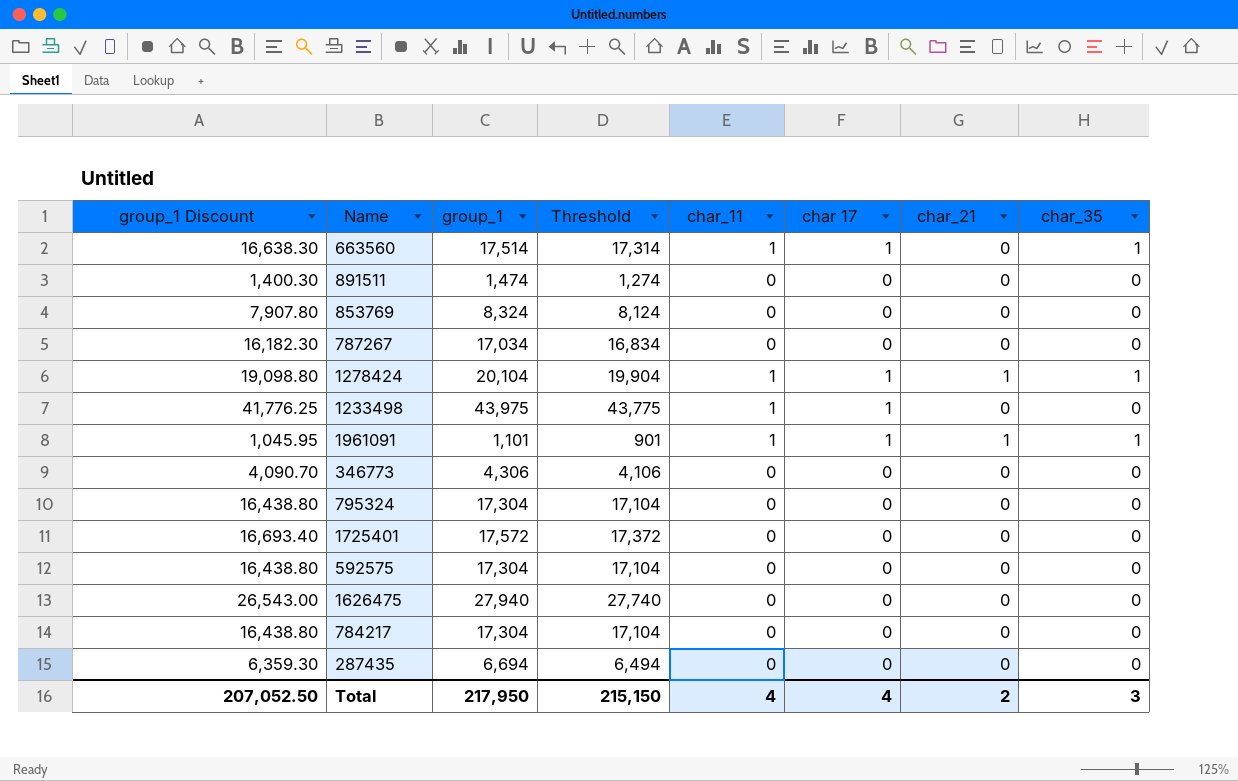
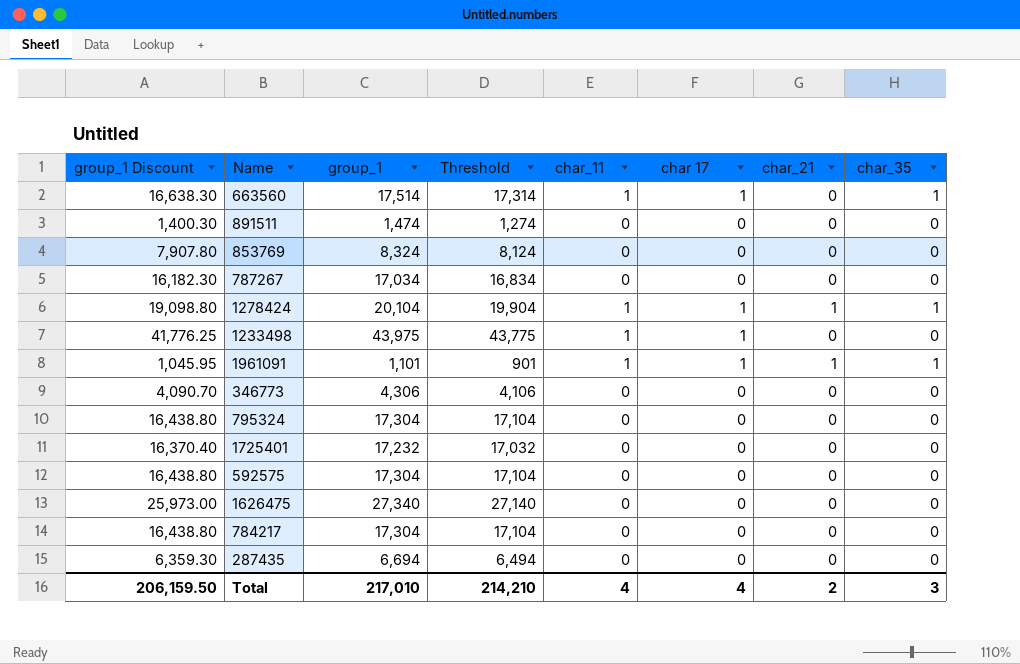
1725401 | group_1 Discount: 16,693.40 -> 16,370.40
1725401 | group_1: 17,572 -> 17,232
1725401 | Threshold: 17,372 -> 17,032
1626475 | group_1 Discount: 26,543.00 -> 25,973.00
1626475 | group_1: 27,940 -> 27,340
1626475 | Threshold: 27,740 -> 27,140
Total | group_1 Discount: 207,052.50 -> 206,159.50
Total | group_1: 217,950 -> 217,010
Total | Threshold: 215,150 -> 214,210

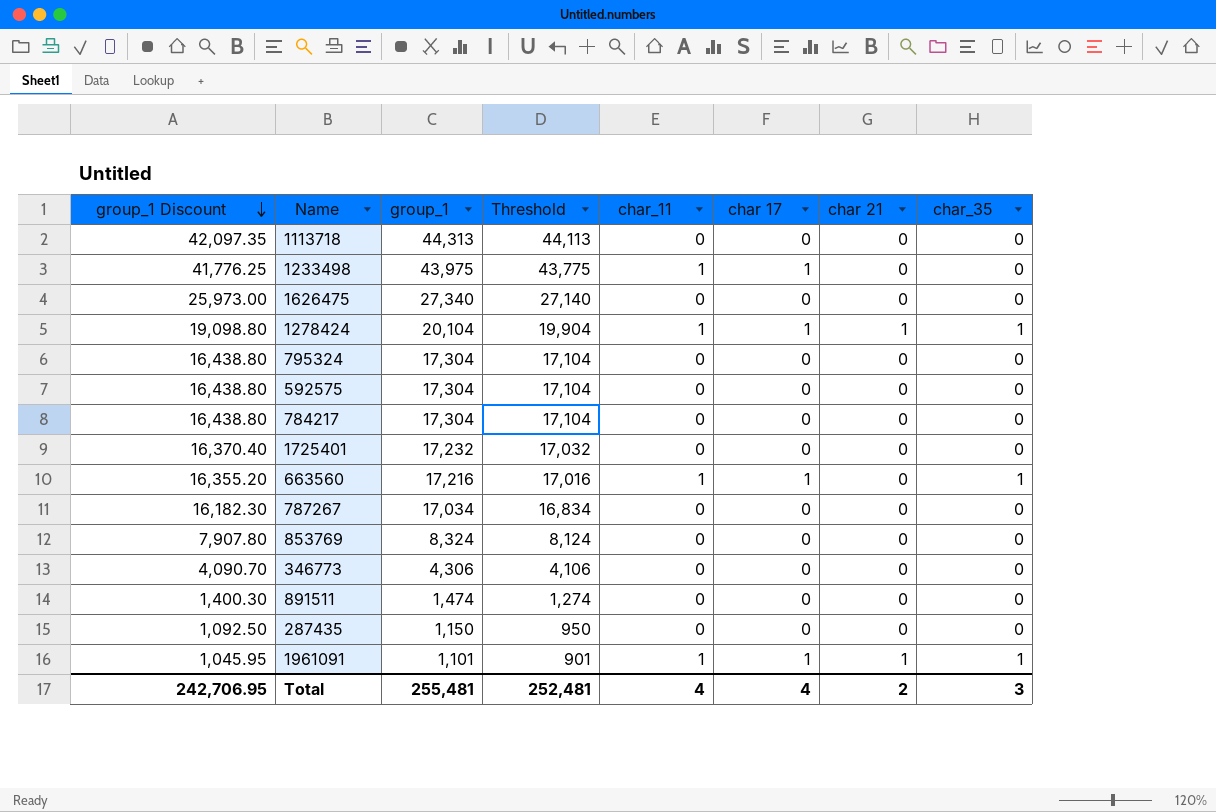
row order: none -> group_1 Discount descending
column name: char_21 -> char 21
row 1113718: none -> 42,097.35 | 44,313 | 44,113 | 0 | 0 | 0 | 0
663560 | group_1 Discount: 16,638.30 -> 16,355.20
663560 | group_1: 17,514 -> 17,216
663560 | Threshold: 17,314 -> 17,016
287435 | group_1 Discount: 6,359.30 -> 1,092.50
287435 | group_1: 6,694 -> 1,150
287435 | Threshold: 6,494 -> 950
Total | group_1 Discount: 206,159.50 -> 242,706.95
Total | group_1: 217,010 -> 255,481
Total | Threshold: 214,210 -> 252,481

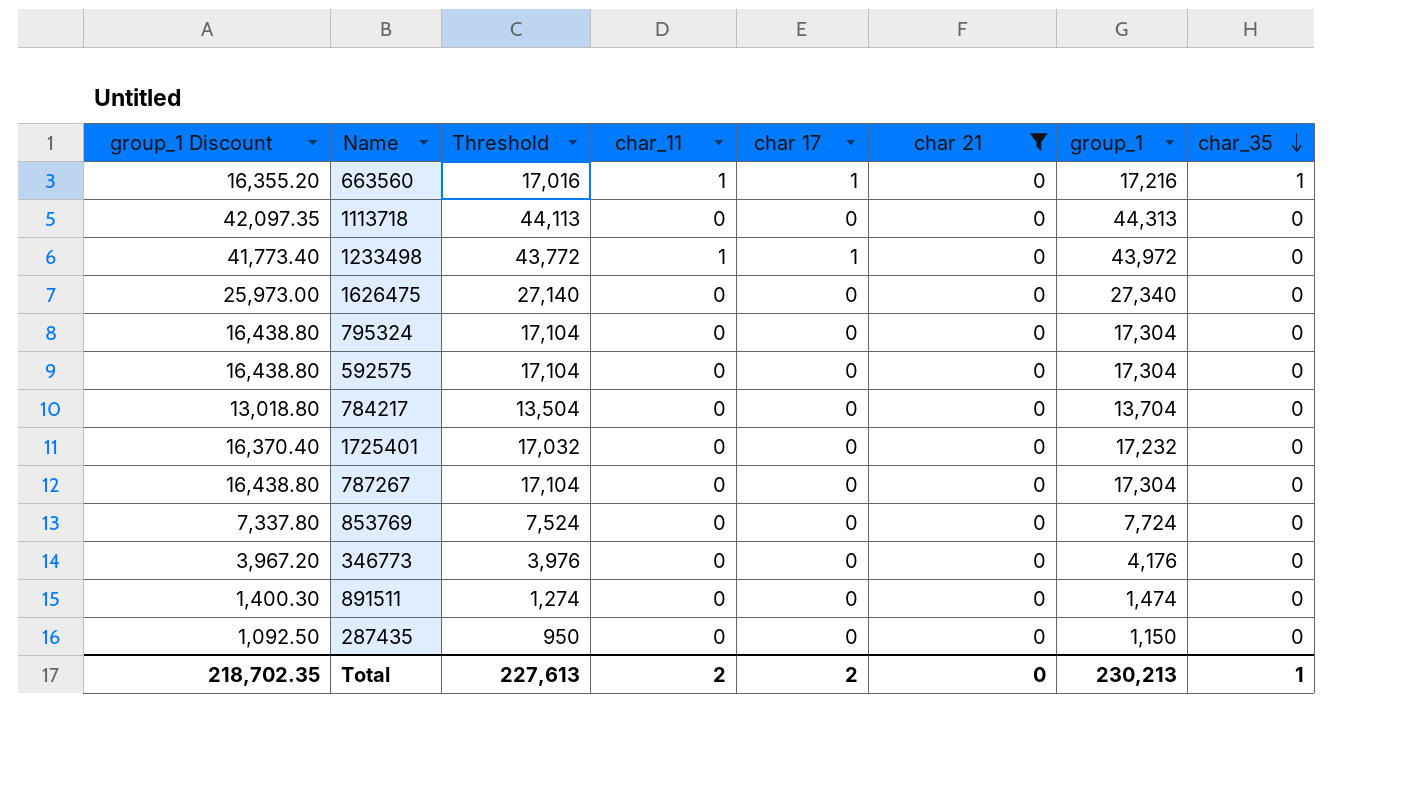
filter: none -> char 21 = 0
row order: group_1 Discount descending -> char_35 descending
column group_1 | position: 3 -> 7
1233498 | group_1 Discount: 41,776.25 -> 41,773.40
1233498 | Threshold: 43,775 -> 43,772
1233498 | group_1: 43,975 -> 43,972
784217 | group_1 Discount: 16,438.80 -> 13,018.80
784217 | Threshold: 17,104 -> 13,504
784217 | group_1: 17,304 -> 13,704
787267 | group_1 Discount: 16,182.30 -> 16,438.80
787267 | Threshold: 16,834 -> 17,104
787267 | group_1: 17,034 -> 17,304
853769 | group_1 Discount: 7,907.80 -> 7,337.80
853769 | Threshold: 8,124 -> 7,524
853769 | group_1: 8,324 -> 7,724
346773 | group_1 Discount: 4,090.70 -> 3,967.20
346773 | Threshold: 4,106 -> 3,976
346773 | group_1: 4,306 -> 4,176
Total | group_1 Discount: 242,706.95 -> 218,702.35
Total | Threshold: 252,481 -> 227,613
Total | char_11: 4 -> 2
Total | char 17: 4 -> 2
Total | char 21: 2 -> 0
Total | group_1: 255,481 -> 230,213
Total | char_35: 3 -> 1

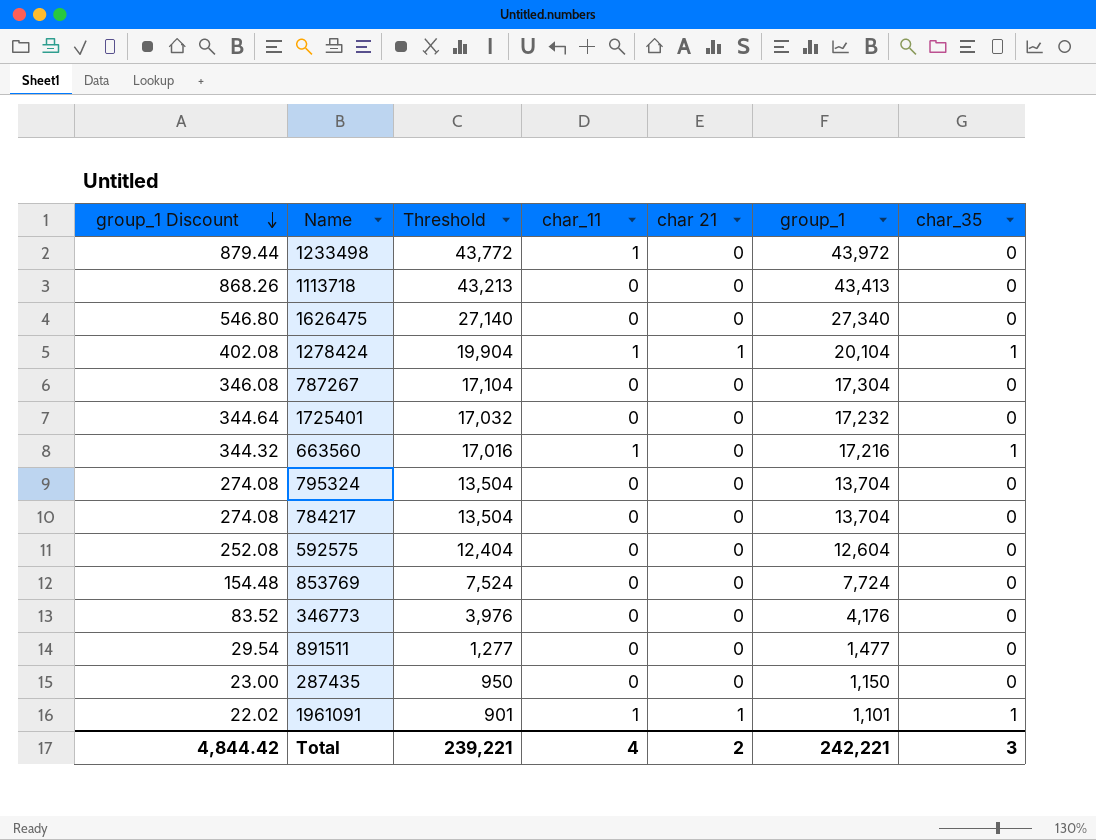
filter: char 21 = 0 -> none
row order: char_35 descending -> group_1 Discount descending
column char 17 | position: 5 -> none
column group_1 Discount | formula: [group_1] * 0.95 -> [group_1] * 0.02
1113718 | Threshold: 44,113 -> 43,213
1113718 | group_1: 44,313 -> 43,413
795324 | Threshold: 17,104 -> 13,504
795324 | group_1: 17,304 -> 13,704
592575 | Threshold: 17,104 -> 12,404
592575 | group_1: 17,304 -> 12,604
891511 | Threshold: 1,274 -> 1,277
891511 | group_1: 1,474 -> 1,477
Total | group_1 Discount: 218,702.35 -> 4,844.42
Total | Threshold: 227,613 -> 239,221
Total | char_11: 2 -> 4
Total | char 21: 0 -> 2
Total | group_1: 230,213 -> 242,221
Total | char_35: 1 -> 3

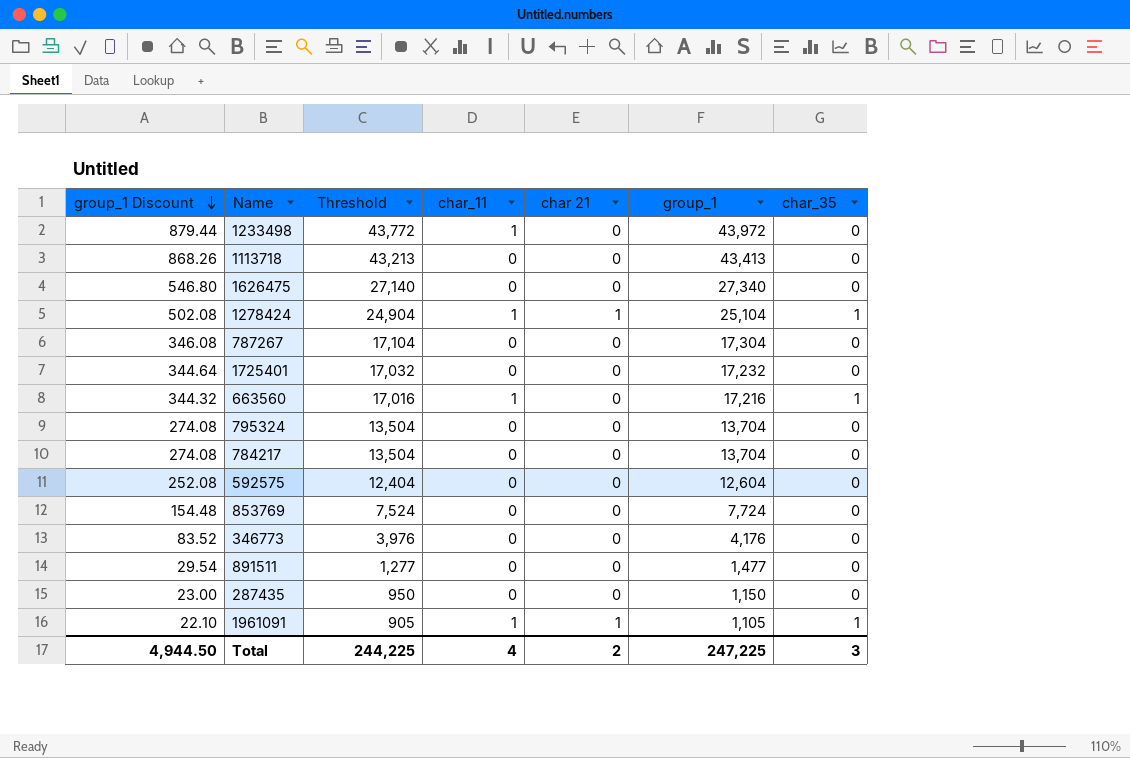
1278424 | group_1 Discount: 402.08 -> 502.08
1278424 | Threshold: 19,904 -> 24,904
1278424 | group_1: 20,104 -> 25,104
1961091 | group_1 Discount: 22.02 -> 22.10
1961091 | Threshold: 901 -> 905
1961091 | group_1: 1,101 -> 1,105
Total | group_1 Discount: 4,844.42 -> 4,944.50
Total | Threshold: 239,221 -> 244,225
Total | group_1: 242,221 -> 247,225

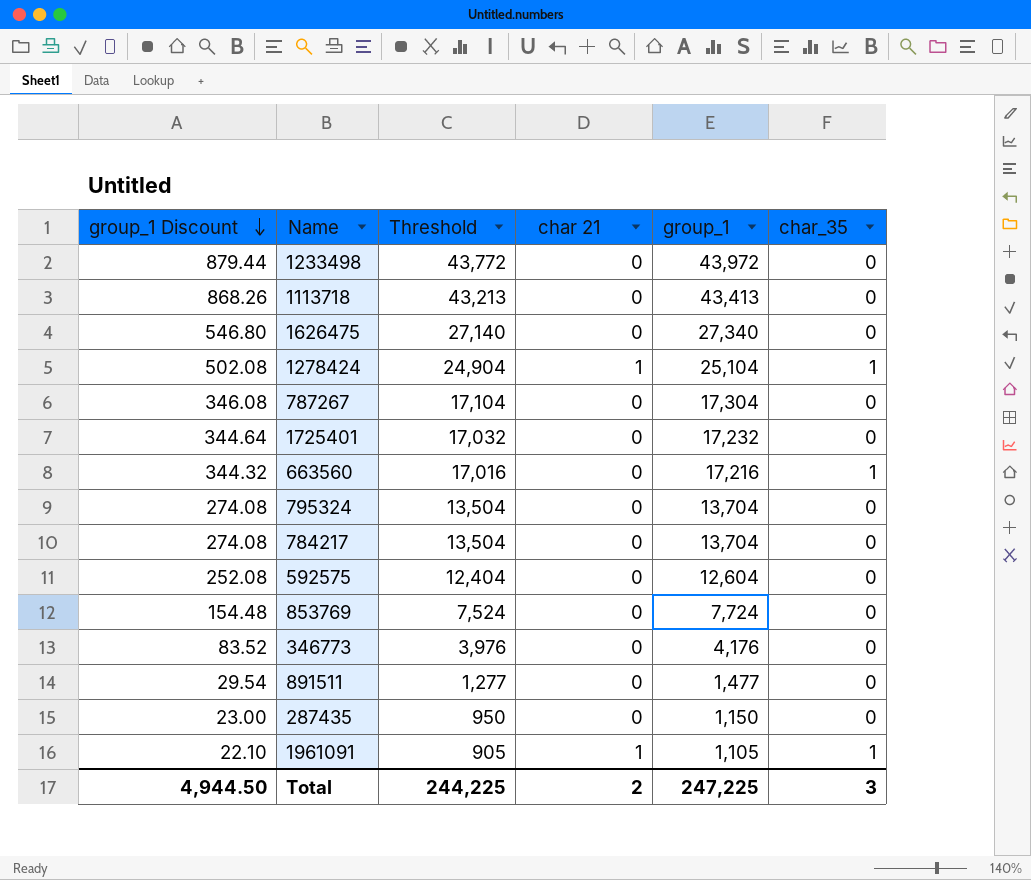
column char_11 | position: 4 -> none

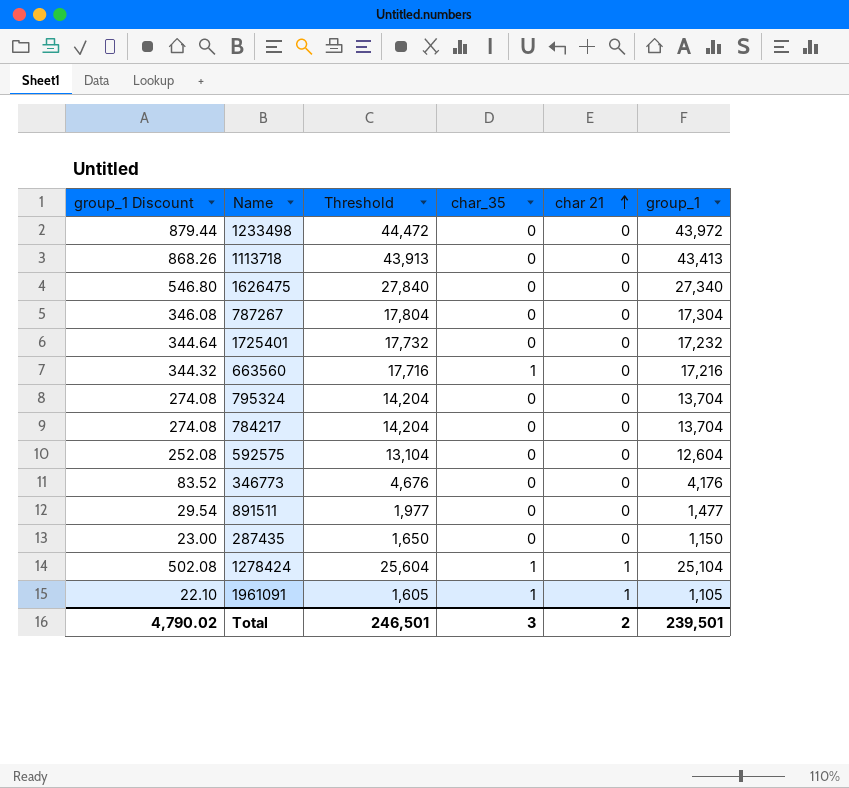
row order: group_1 Discount descending -> char 21 ascending
column Threshold | formula: [group_1] - 200 -> [group_1] + 500
column char_35 | position: 6 -> 4
row 853769: 154.48 | 7,524 | 0 | 7,724 | 0 -> none
Total | group_1 Discount: 4,944.50 -> 4,790.02
Total | Threshold: 244,225 -> 246,501
Total | group_1: 247,225 -> 239,501

